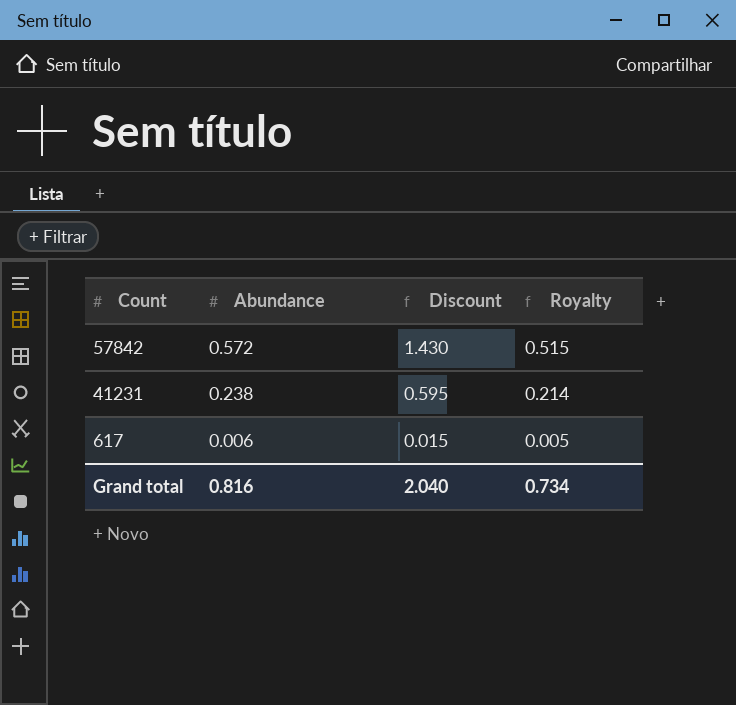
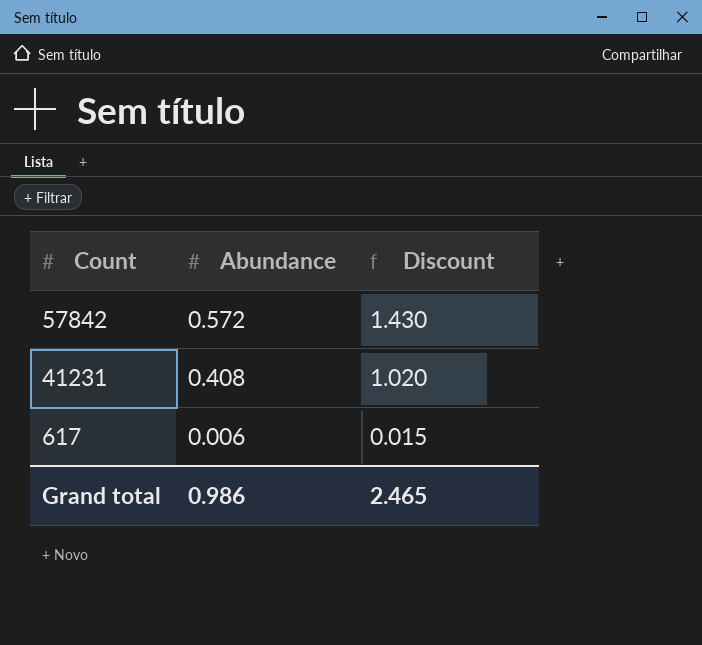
column Royalty | formula: [Abundance] * 0.9 -> none
41231 | Abundance: 0.238 -> 0.408
41231 | Discount: 0.595 -> 1.020
Grand total | Abundance: 0.816 -> 0.986
Grand total | Discount: 2.040 -> 2.465

